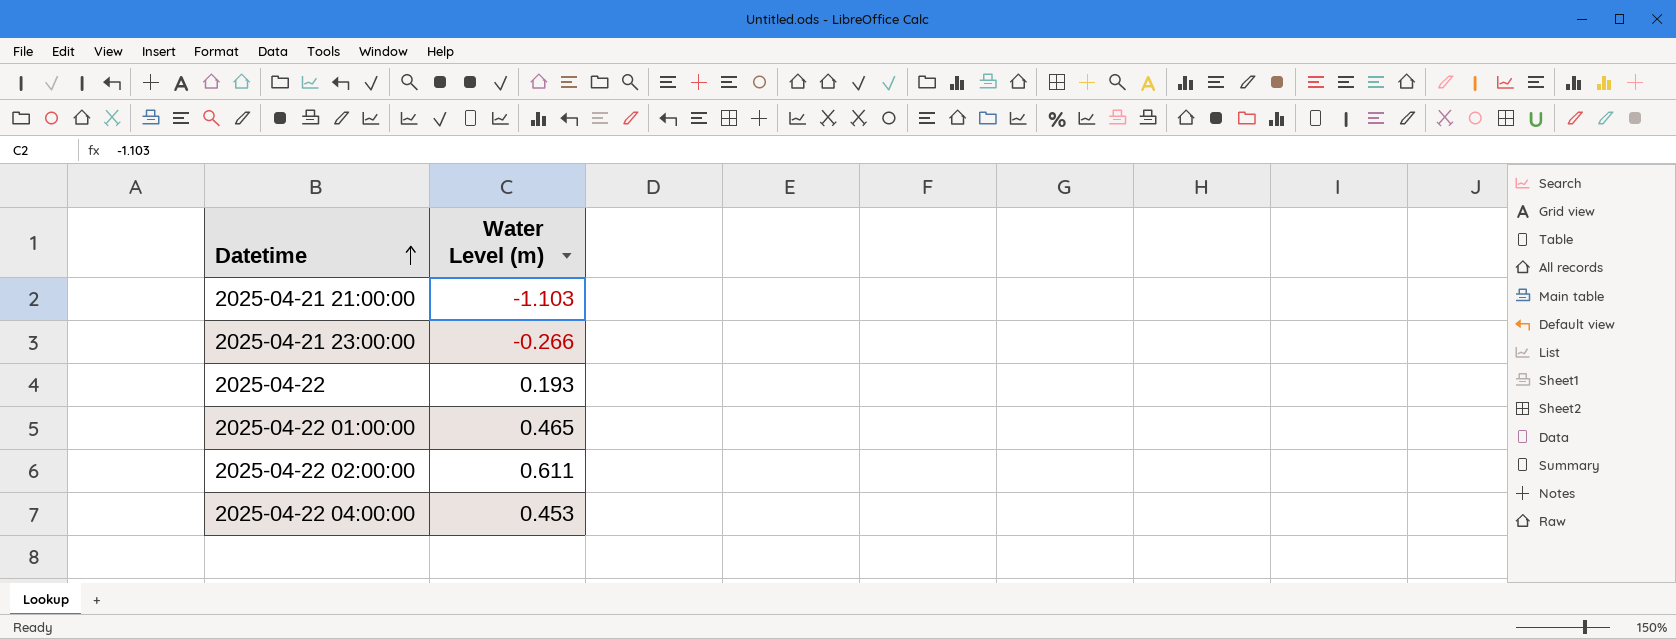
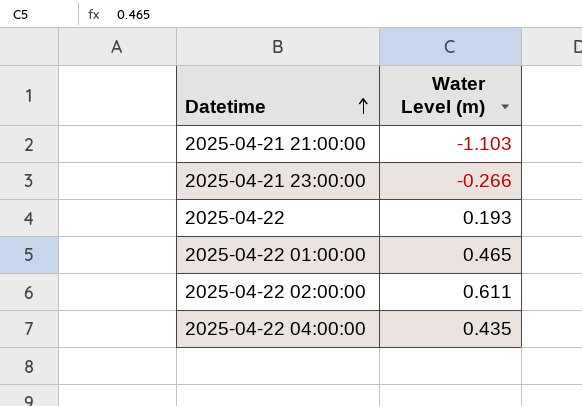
2025-04-22 04:00:00 | Water Level (m): 0.453 -> 0.435

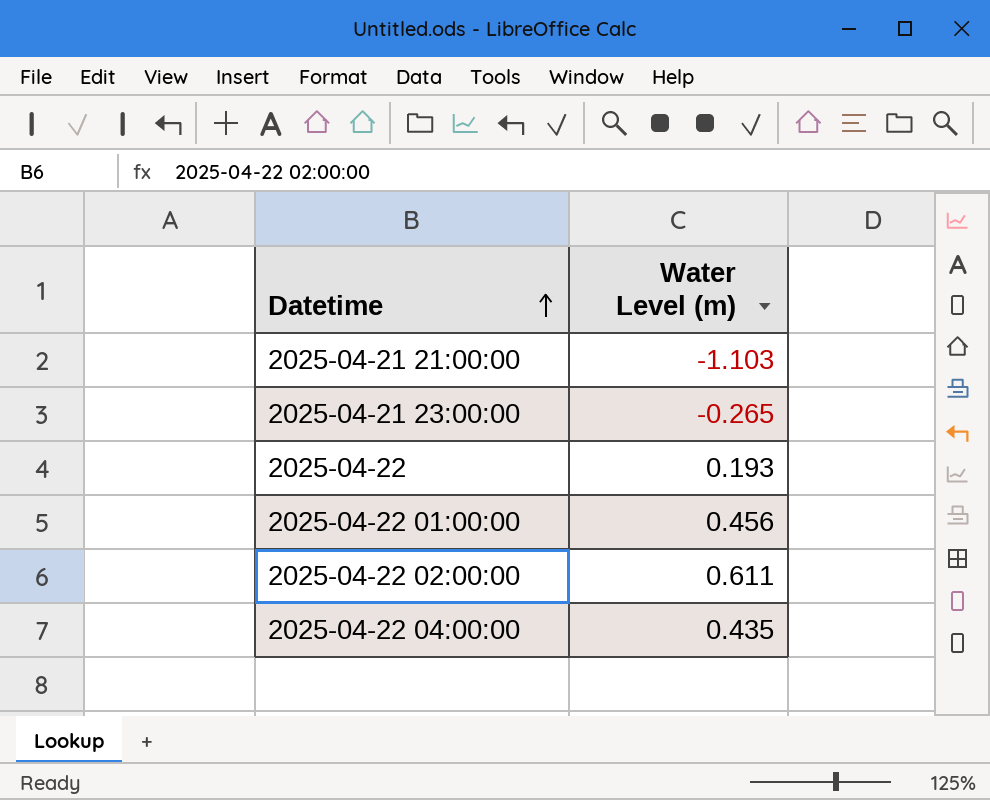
2025-04-21 23:00:00 | Water Level (m): -0.266 -> -0.265
2025-04-22 01:00:00 | Water Level (m): 0.465 -> 0.456

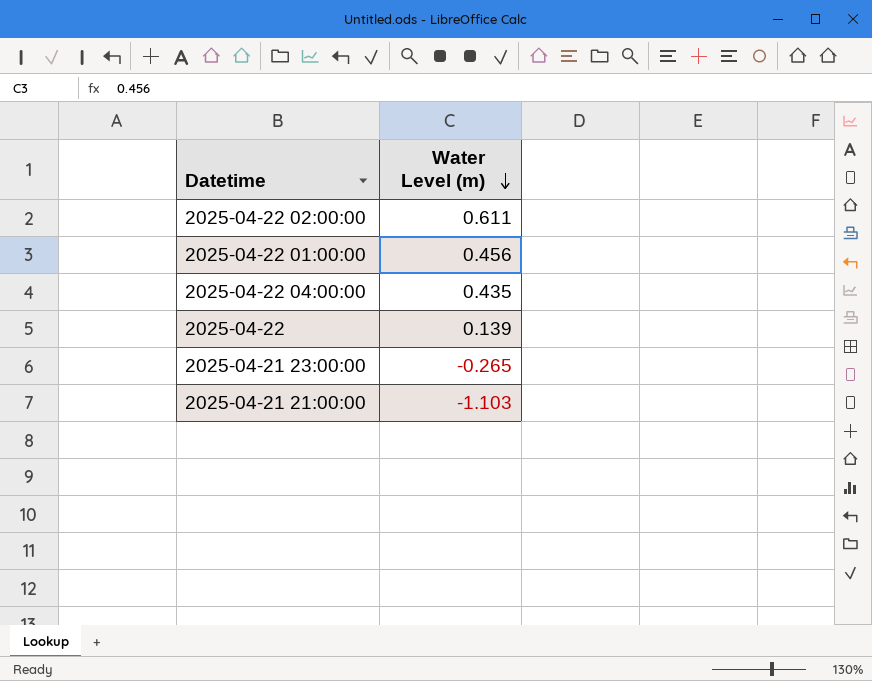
row order: Datetime ascending -> Water Level (m) descending
2025-04-22 | Water Level (m): 0.193 -> 0.139

